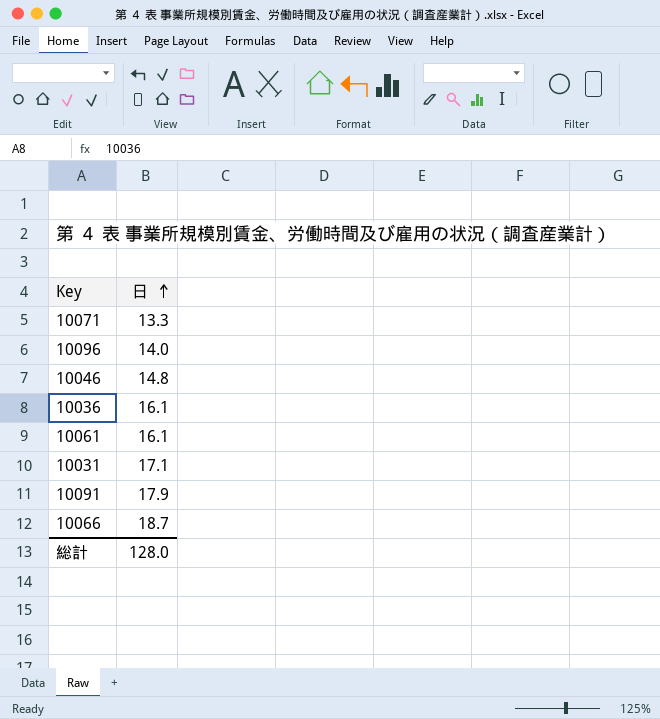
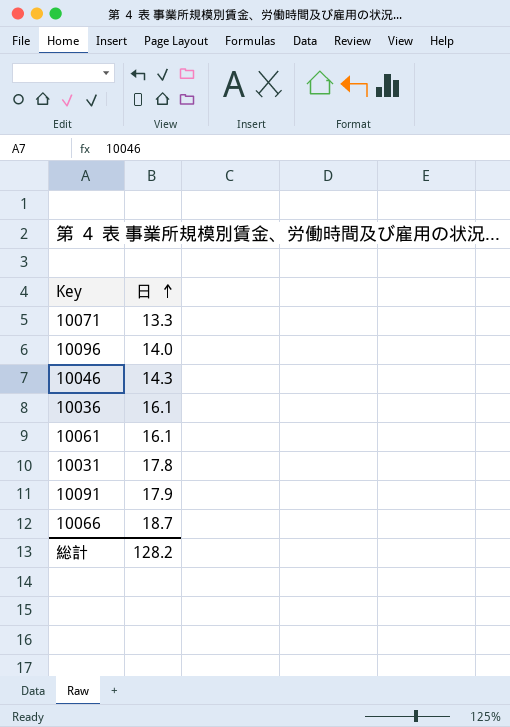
10046 | 日: 14.8 -> 14.3
10031 | 日: 17.1 -> 17.8
総計 | 日: 128.0 -> 128.2

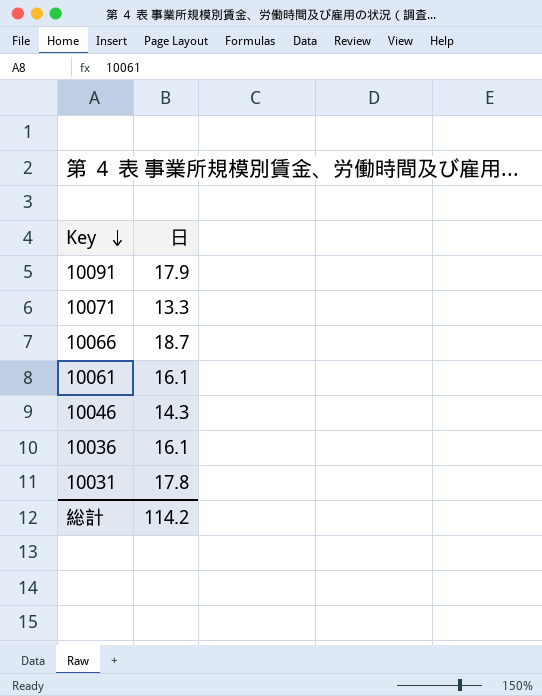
row order: 日 ascending -> Key descending
row 10096: 14.0 -> none
総計 | 日: 128.2 -> 114.2

